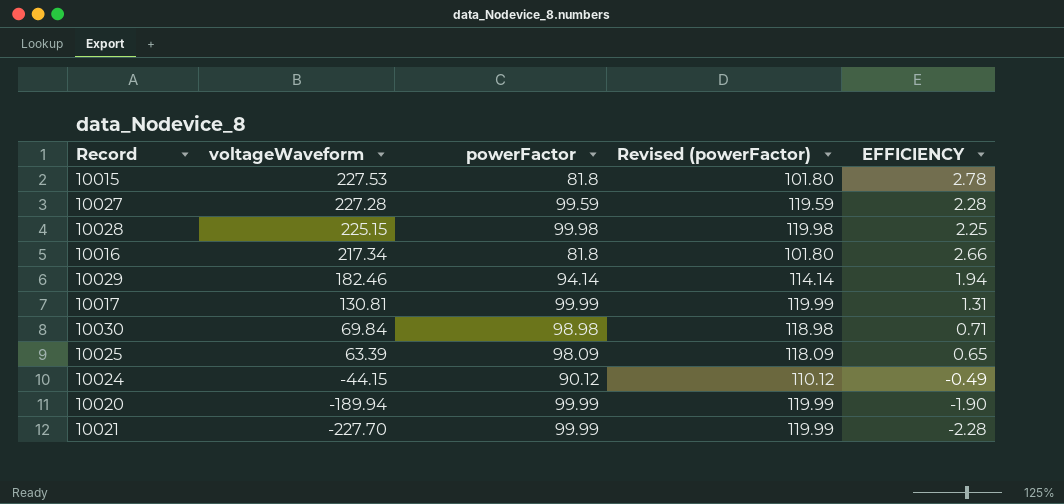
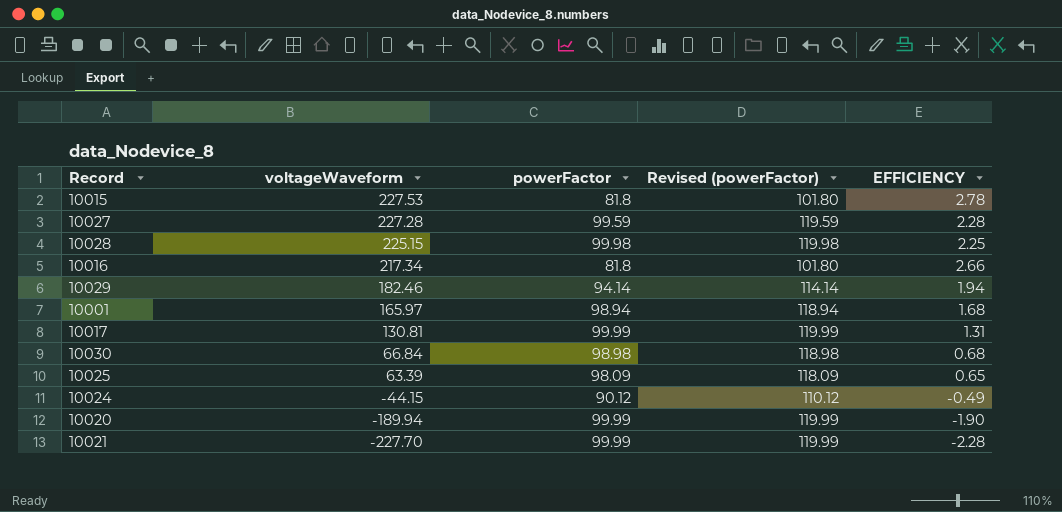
row 10001: none -> 165.97 | 98.94 | 118.94 | 1.68
10030 | voltageWaveform: 69.84 -> 66.84
10030 | EFFICIENCY: 0.71 -> 0.68

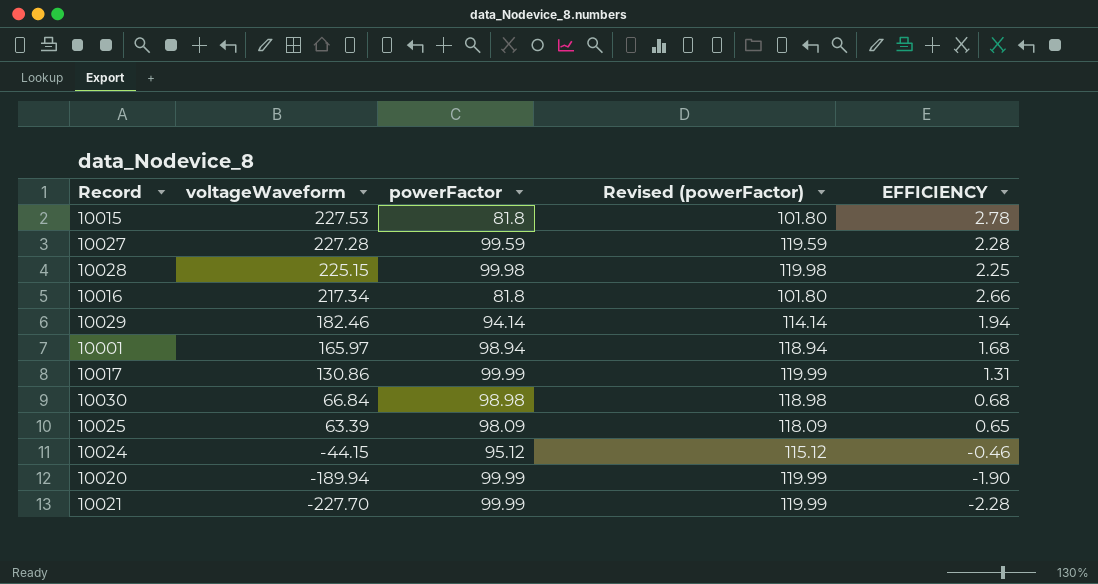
10017 | voltageWaveform: 130.81 -> 130.86
10024 | powerFactor: 90.12 -> 95.12
10024 | Revised (powerFactor): 110.12 -> 115.12
10024 | EFFICIENCY: -0.49 -> -0.46

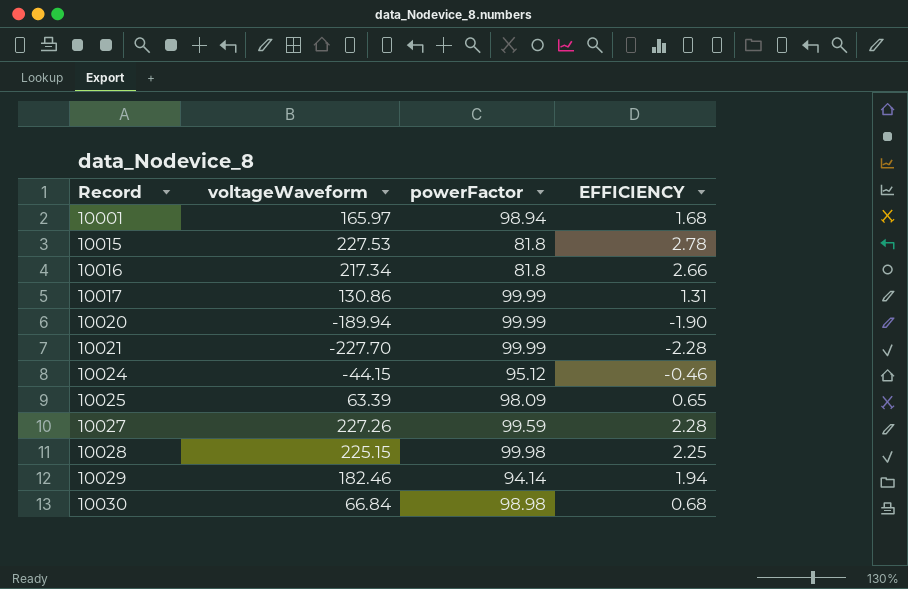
row order: voltageWaveform descending -> Record ascending
column Revised (powerFactor) | formula: [powerFactor] + 20 -> none
10027 | voltageWaveform: 227.28 -> 227.26

